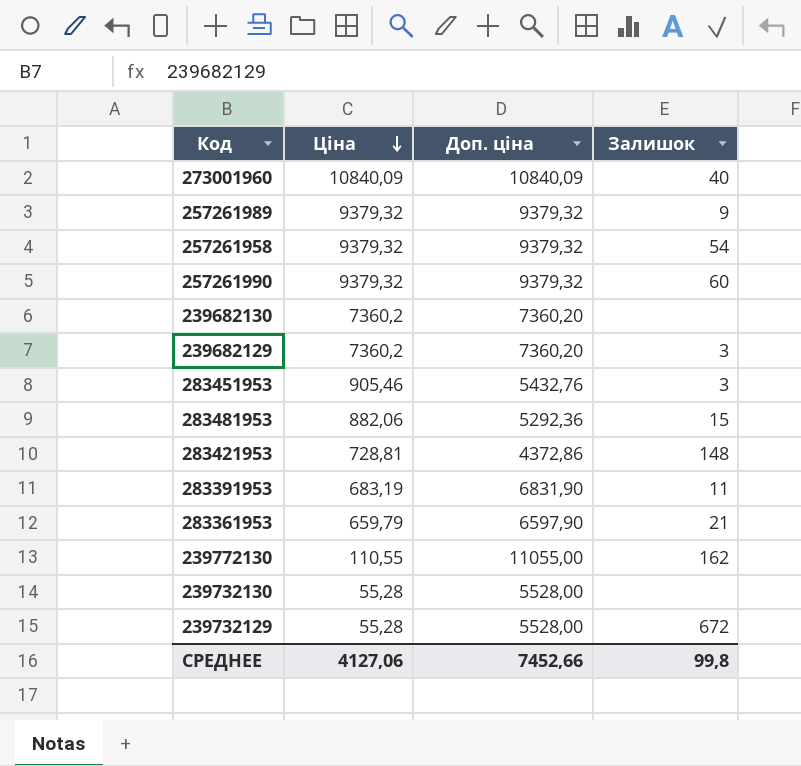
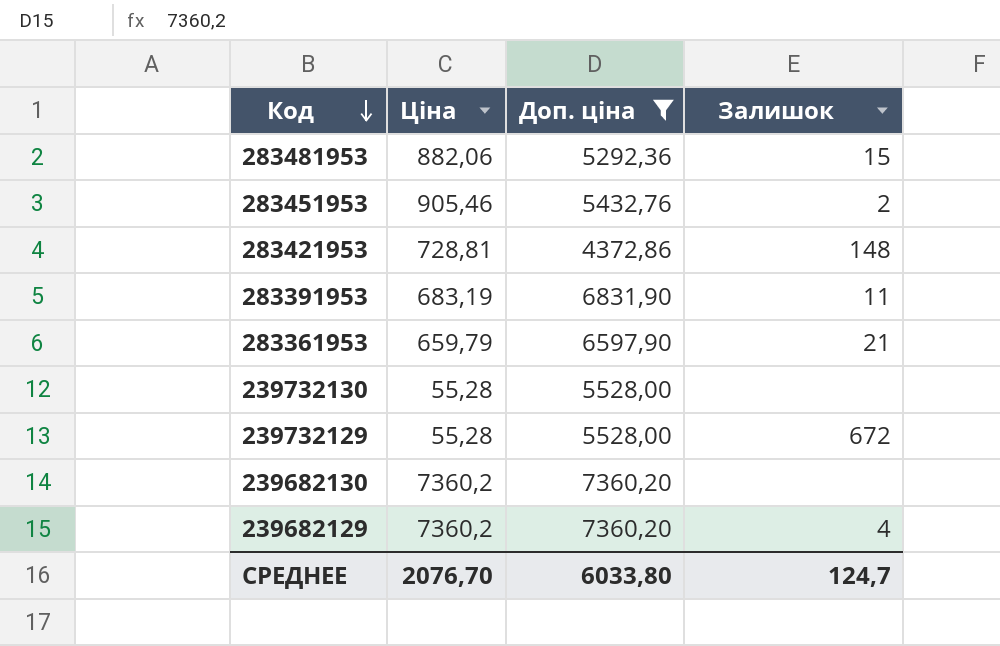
filter: none -> Доп. ціна <= 7360,20
row order: Ціна descending -> Код descending
283451953 | Залишок: 3 -> 2
239682129 | Залишок: 3 -> 4
СРЕДНЕЕ | Ціна: 4127,06 -> 2076,70
СРЕДНЕЕ | Доп. ціна: 7452,66 -> 6033,80
СРЕДНЕЕ | Залишок: 99,8 -> 124,7

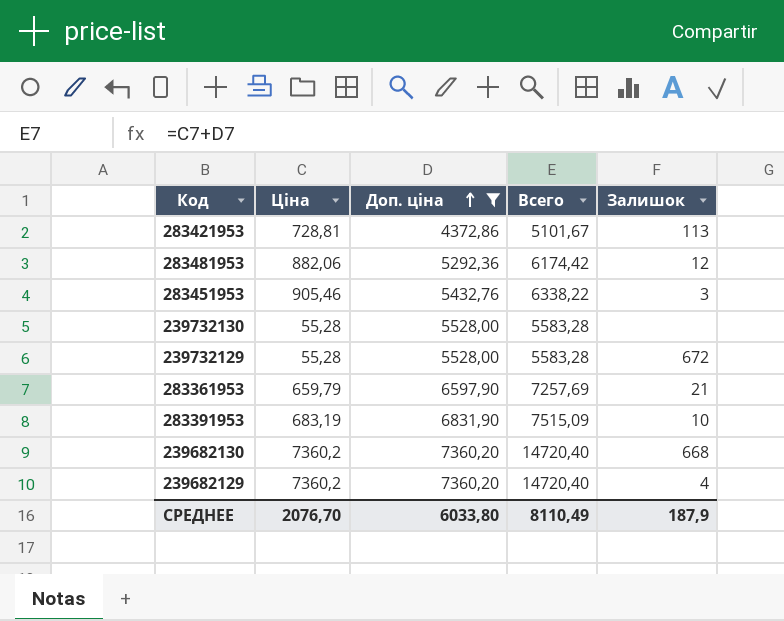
row order: Код descending -> Доп. ціна ascending
column Всего | formula: none -> [Ціна] + [Доп. ціна]
283421953 | Залишок: 148 -> 113
283481953 | Залишок: 15 -> 12
283451953 | Залишок: 2 -> 3
283391953 | Залишок: 11 -> 10
239682130 | Залишок: none -> 668
СРЕДНЕЕ | Залишок: 124,7 -> 187,9

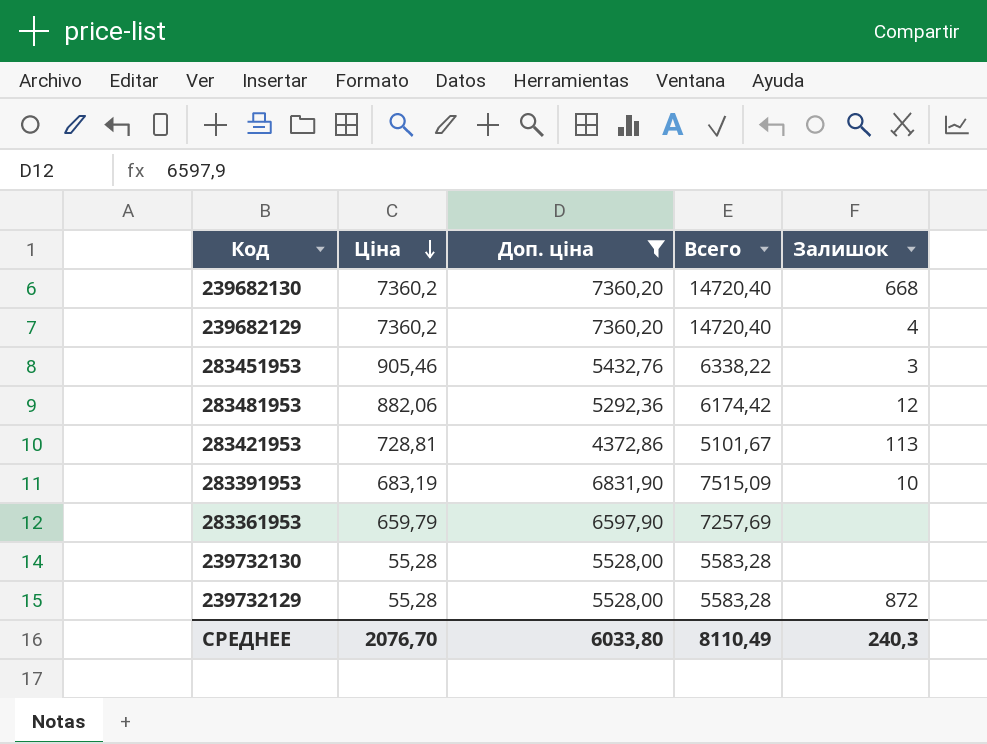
row order: Доп. ціна ascending -> Ціна descending
283361953 | Залишок: 21 -> none
239732129 | Залишок: 672 -> 872
СРЕДНЕЕ | Залишок: 187,9 -> 240,3

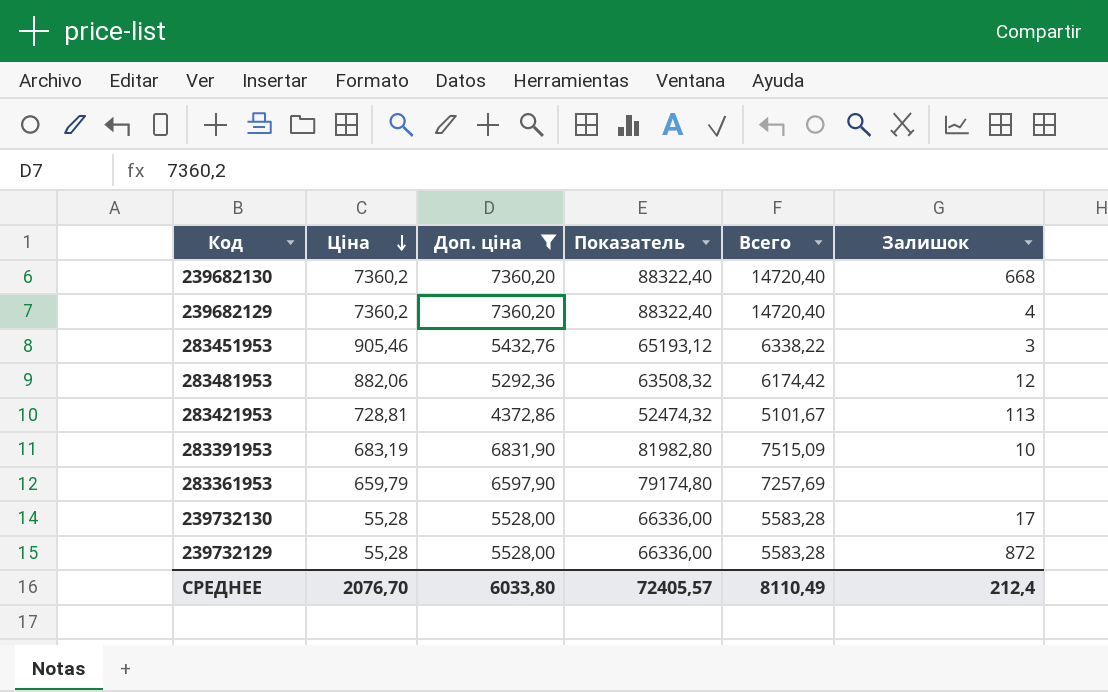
column Показатель | formula: none -> [Доп. ціна] * 12
239732130 | Залишок: none -> 17
СРЕДНЕЕ | Залишок: 240,3 -> 212,4

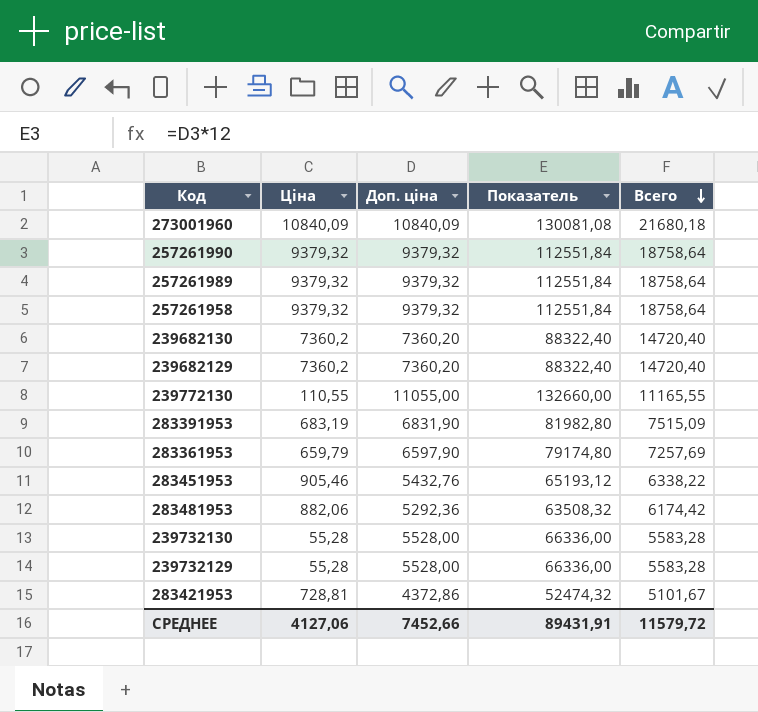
filter: Доп. ціна <= 7360,20 -> none
row order: Ціна descending -> Всего descending
column Залишок | position: 6 -> none
СРЕДНЕЕ | Ціна: 2076,70 -> 4127,06
СРЕДНЕЕ | Доп. ціна: 6033,80 -> 7452,66
СРЕДНЕЕ | Показатель: 72405,57 -> 89431,91
СРЕДНЕЕ | Всего: 8110,49 -> 11579,72

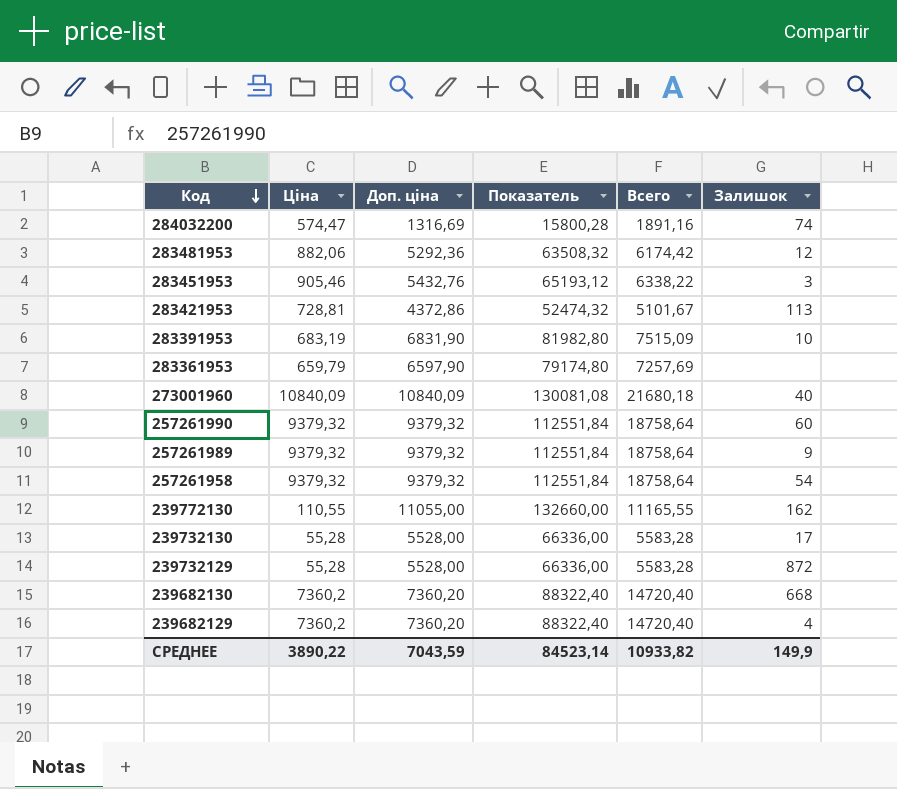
row order: Всего descending -> Код descending
column Залишок | position: none -> 6
row 284032200: none -> 574,47 | 1316,69 | 15800,28 | 1891,16 | 74
СРЕДНЕЕ | Ціна: 4127,06 -> 3890,22
СРЕДНЕЕ | Доп. ціна: 7452,66 -> 7043,59
СРЕДНЕЕ | Показатель: 89431,91 -> 84523,14
СРЕДНЕЕ | Всего: 11579,72 -> 10933,82

